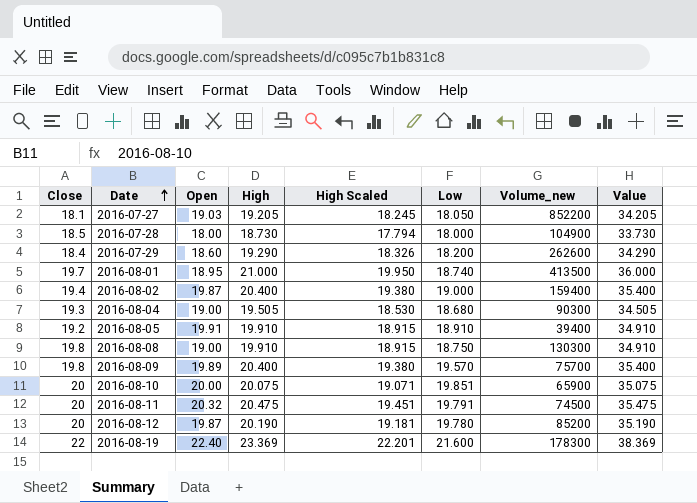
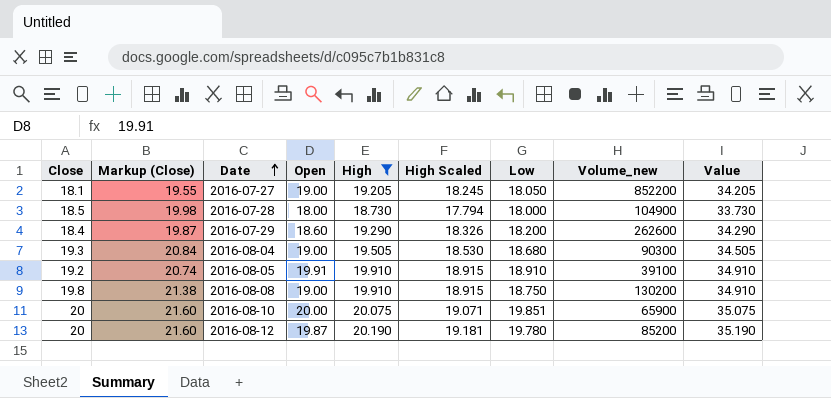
filter: none -> High <= 20.190
column Markup (Close) | formula: none -> [Close] * 1.08
2016-07-27 | Open: 19.03 -> 19.00
2016-08-05 | Volume_new: 39400 -> 39100
2016-08-08 | Volume_new: 130300 -> 130200

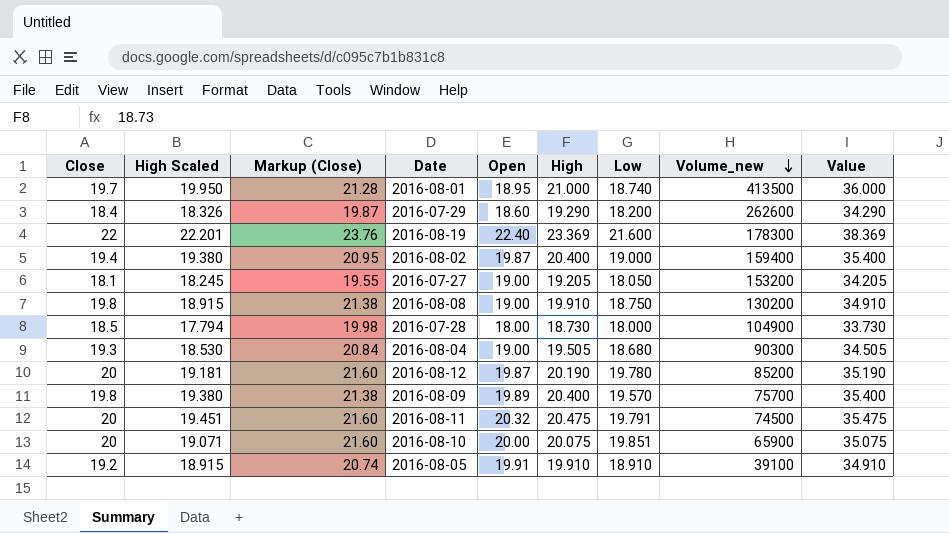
filter: High <= 20.190 -> none
row order: Date ascending -> Volume_new descending
column High Scaled | position: 6 -> 2
2016-07-27 | Volume_new: 852200 -> 153200

